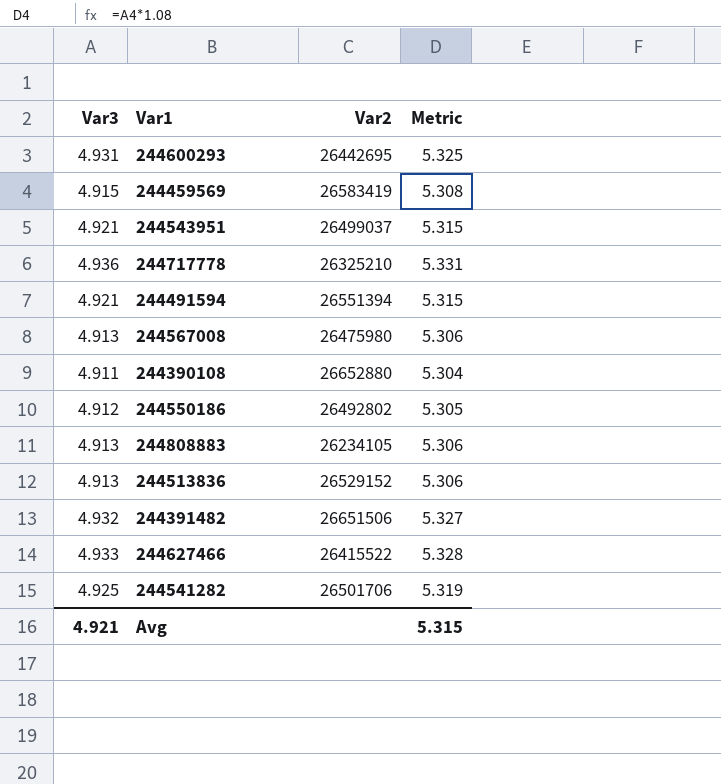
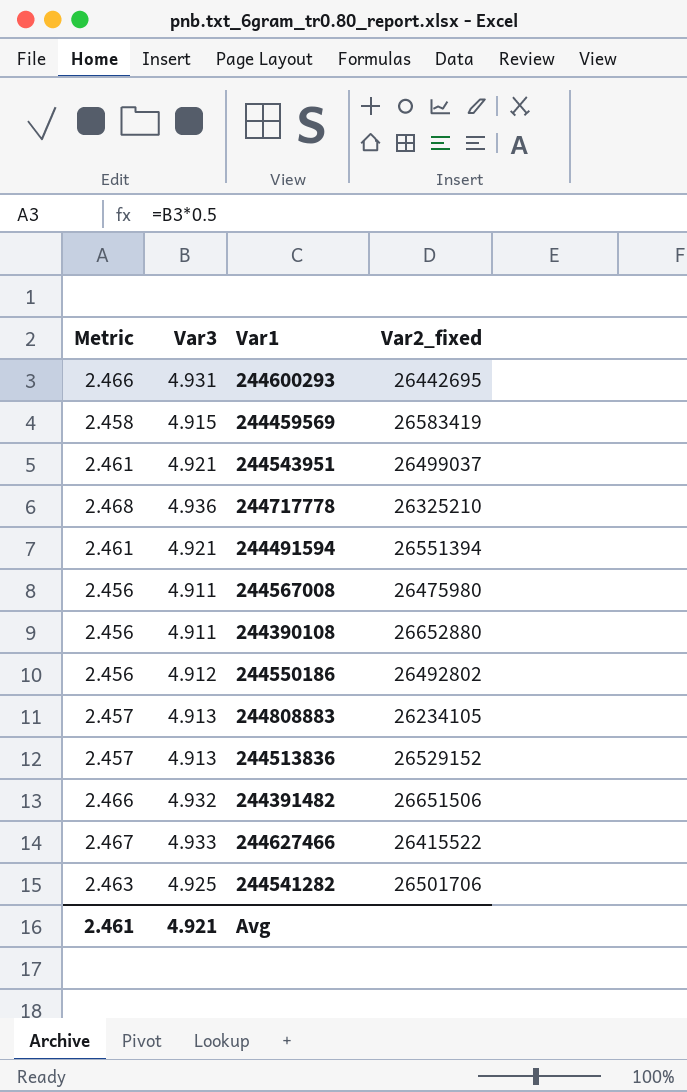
column Metric | formula: [Var3] * 1.08 -> [Var3] * 0.5
column Metric | position: 4 -> 1
column name: Var2 -> Var2_fixed
244567008 | Var3: 4.913 -> 4.911
Avg | Metric: 5.315 -> 2.461

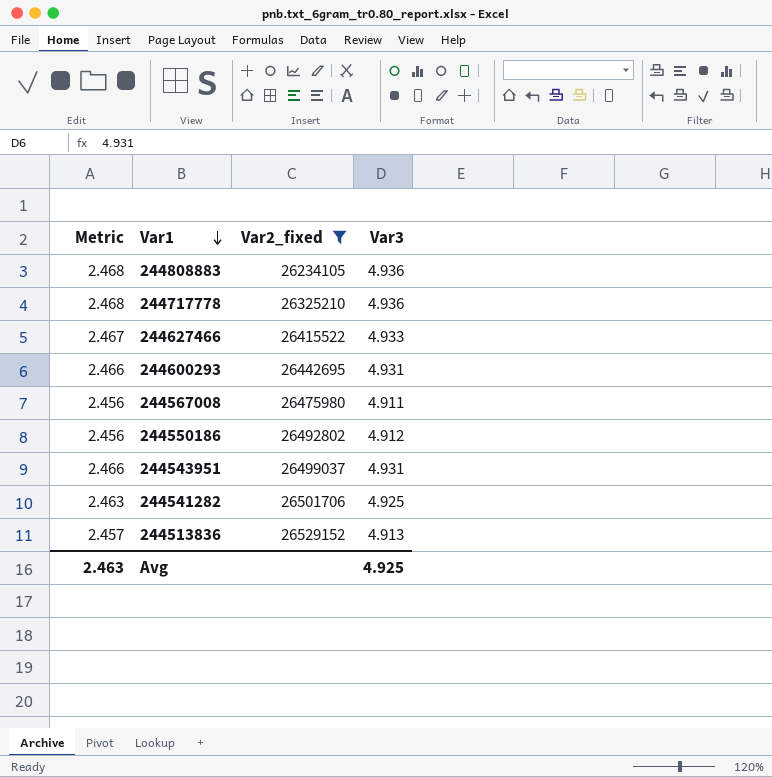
filter: none -> Var2_fixed <= 26529152
row order: none -> Var1 descending
column Var3 | position: 2 -> 4
244808883 | Metric: 2.457 -> 2.468
244808883 | Var3: 4.913 -> 4.936
244543951 | Metric: 2.461 -> 2.466
244543951 | Var3: 4.921 -> 4.931
Avg | Metric: 2.461 -> 2.463
Avg | Var3: 4.921 -> 4.925

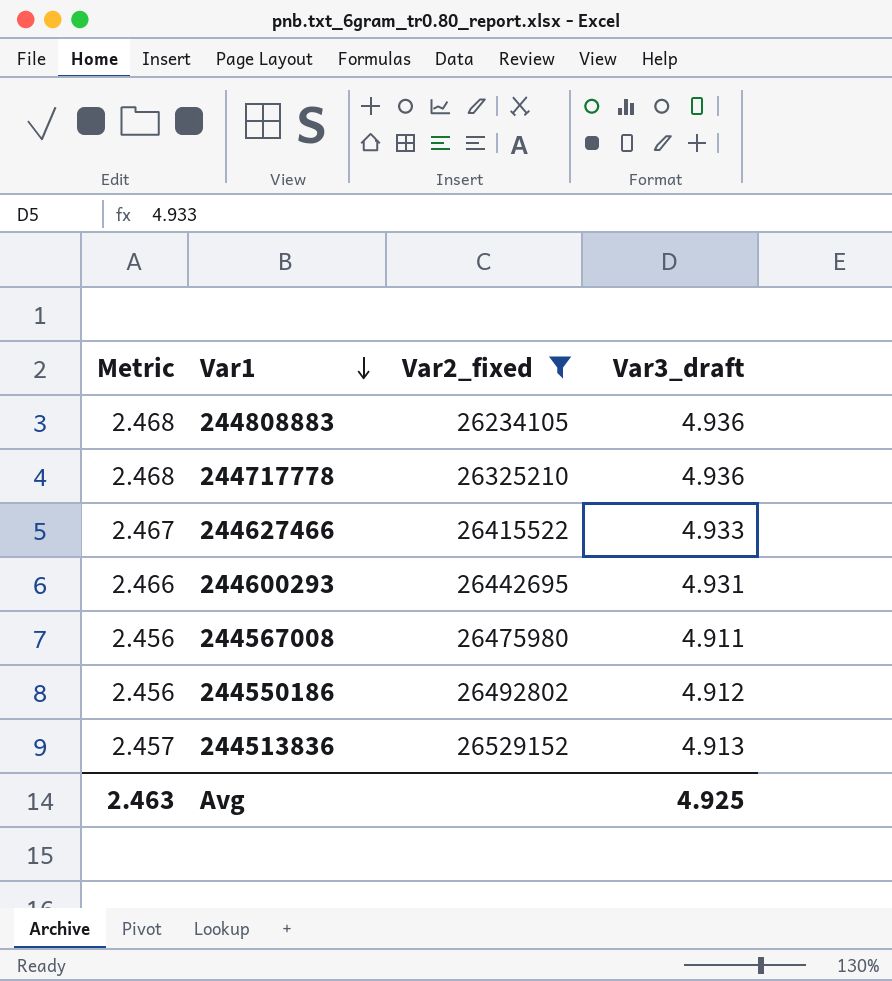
column name: Var3 -> Var3_draft
row 244543951: 2.466 | 26499037 | 4.931 -> none
row 244541282: 2.463 | 26501706 | 4.925 -> none

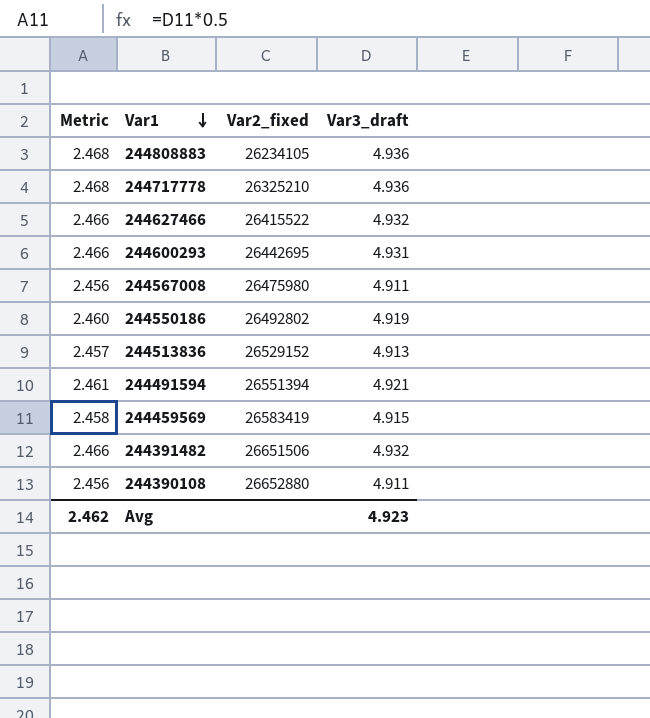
filter: Var2_fixed <= 26529152 -> none
244627466 | Metric: 2.467 -> 2.466
244627466 | Var3_draft: 4.933 -> 4.932
244550186 | Metric: 2.456 -> 2.460
244550186 | Var3_draft: 4.912 -> 4.919
Avg | Metric: 2.463 -> 2.462
Avg | Var3_draft: 4.925 -> 4.923

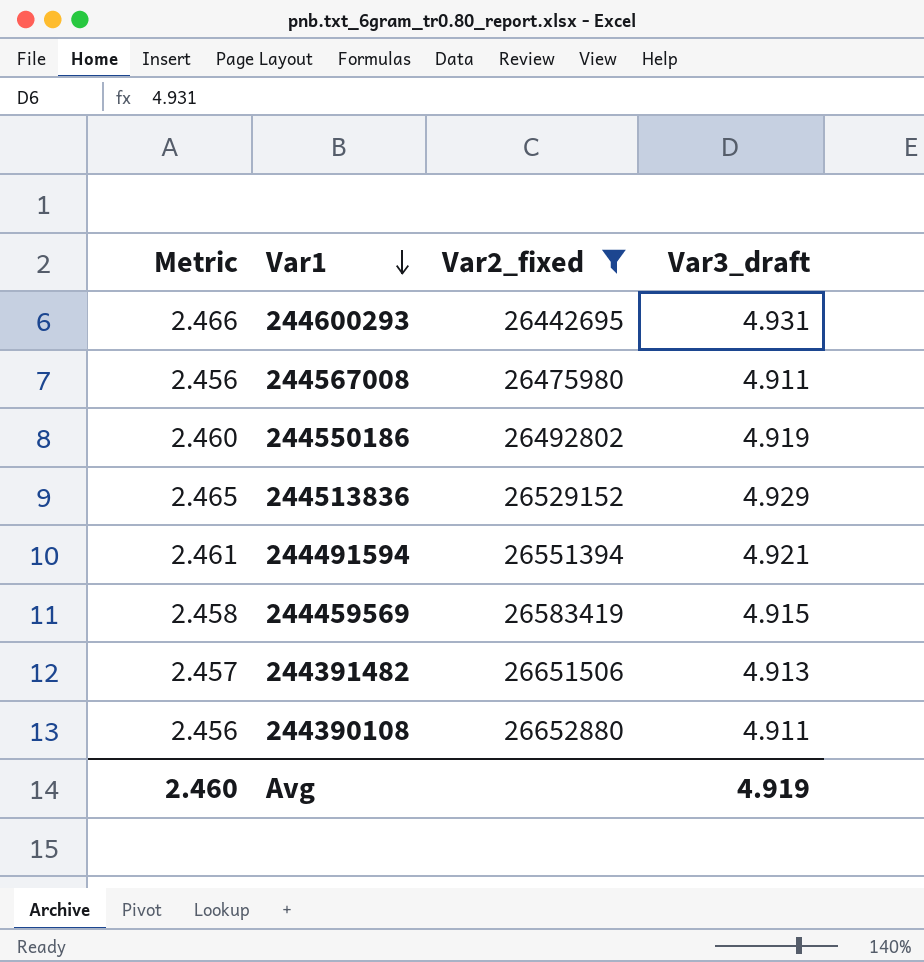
filter: none -> Var2_fixed >= 26442695
244513836 | Metric: 2.457 -> 2.465
244513836 | Var3_draft: 4.913 -> 4.929
244391482 | Metric: 2.466 -> 2.457
244391482 | Var3_draft: 4.932 -> 4.913
Avg | Metric: 2.462 -> 2.460
Avg | Var3_draft: 4.923 -> 4.919

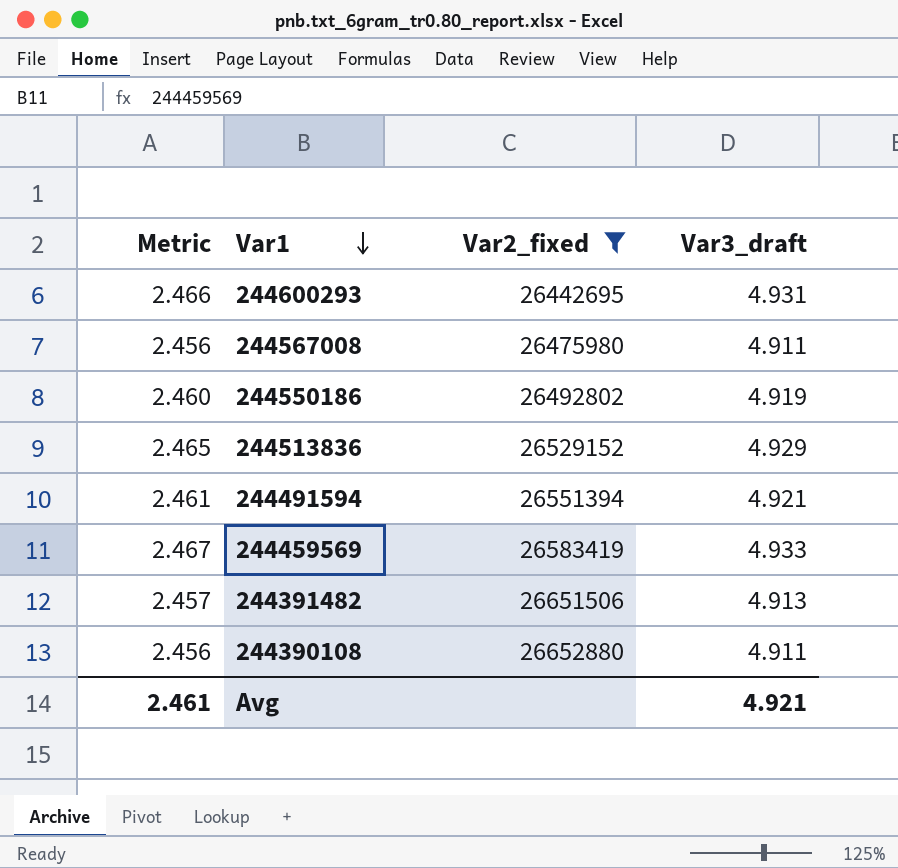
244459569 | Metric: 2.458 -> 2.467
244459569 | Var3_draft: 4.915 -> 4.933
Avg | Metric: 2.460 -> 2.461
Avg | Var3_draft: 4.919 -> 4.921

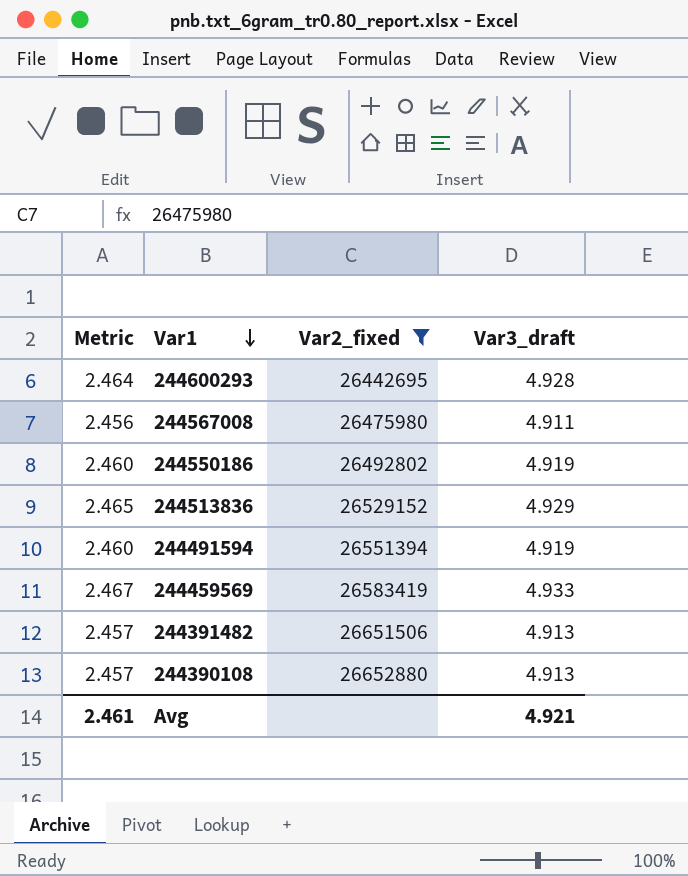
244600293 | Metric: 2.466 -> 2.464
244600293 | Var3_draft: 4.931 -> 4.928
244491594 | Metric: 2.461 -> 2.460
244491594 | Var3_draft: 4.921 -> 4.919
244390108 | Metric: 2.456 -> 2.457
244390108 | Var3_draft: 4.911 -> 4.913

